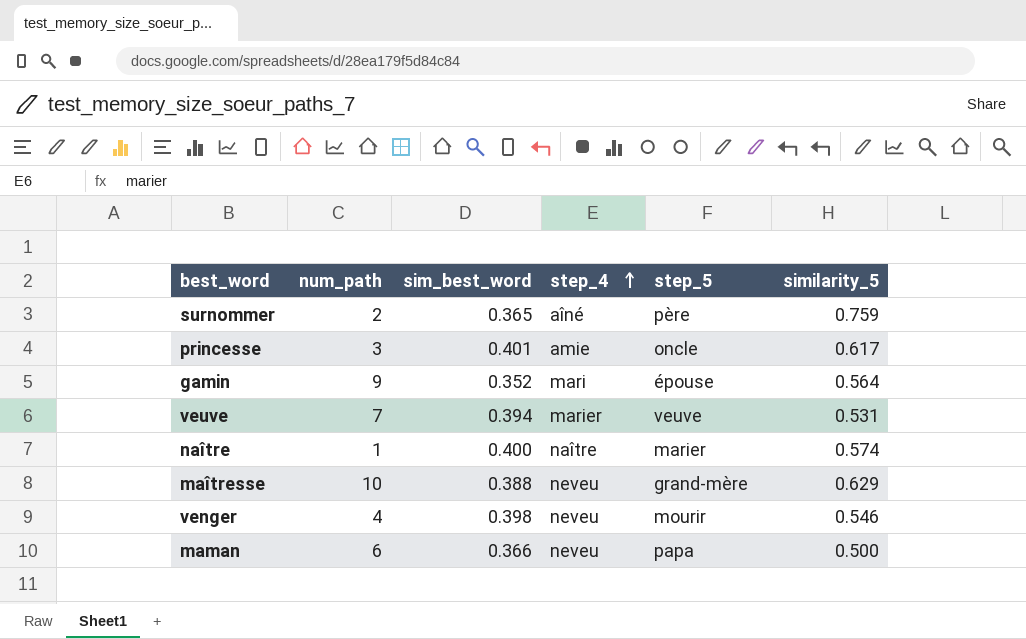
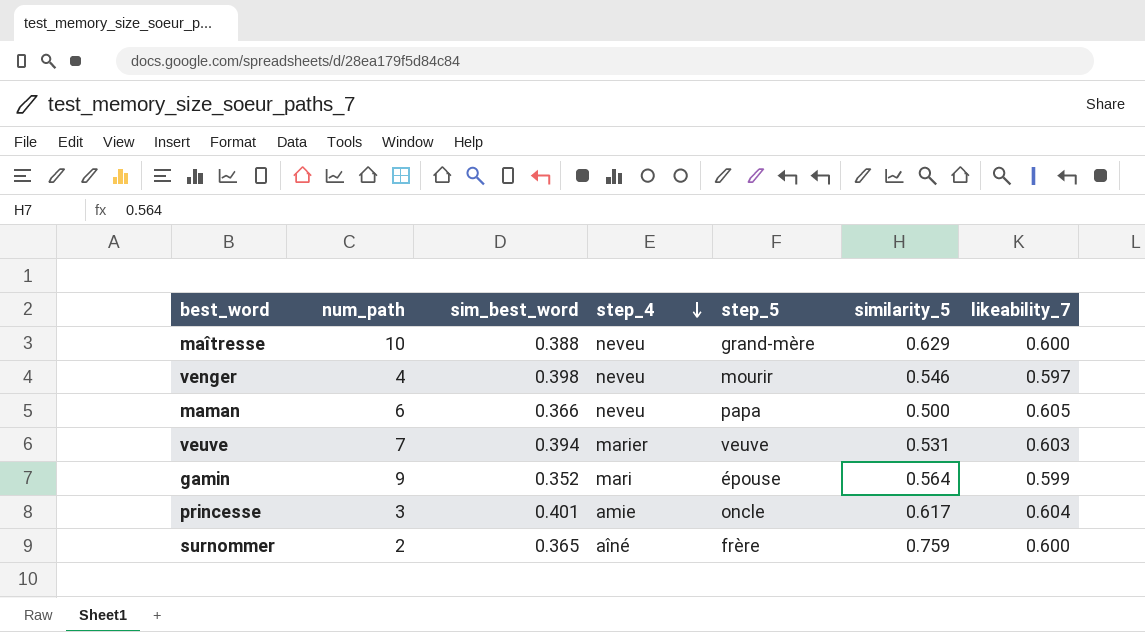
row order: step_4 ascending -> step_4 descending
column likeability_7 | position: none -> 7
row naître: 1 | 0.400 | naître | marier | 0.574 -> none
surnommer | step_5: père -> frère

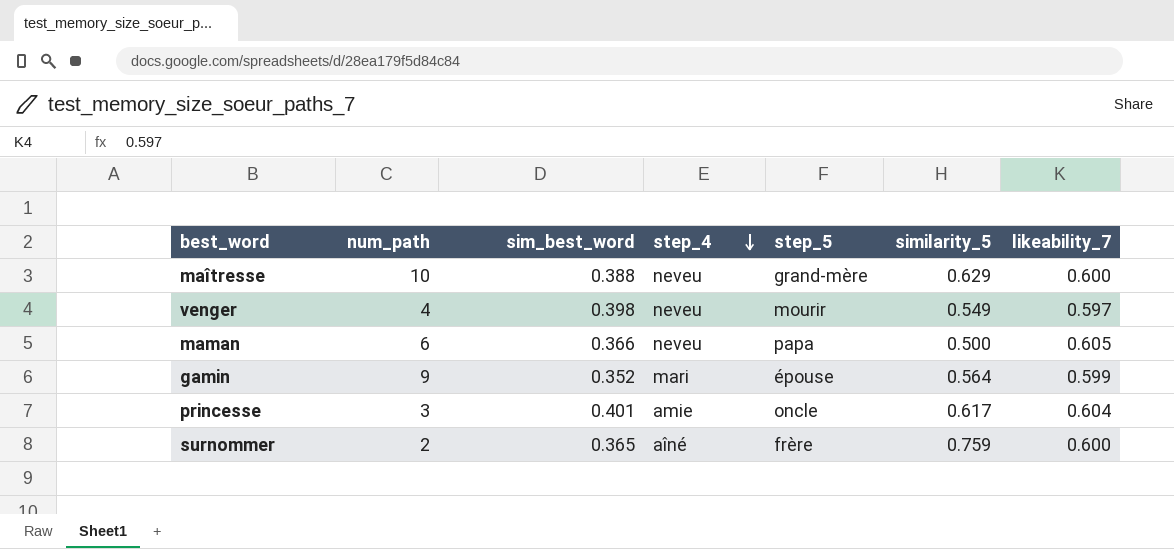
row veuve: 7 | 0.394 | marier | veuve | 0.531 | 0.603 -> none
venger | similarity_5: 0.546 -> 0.549

